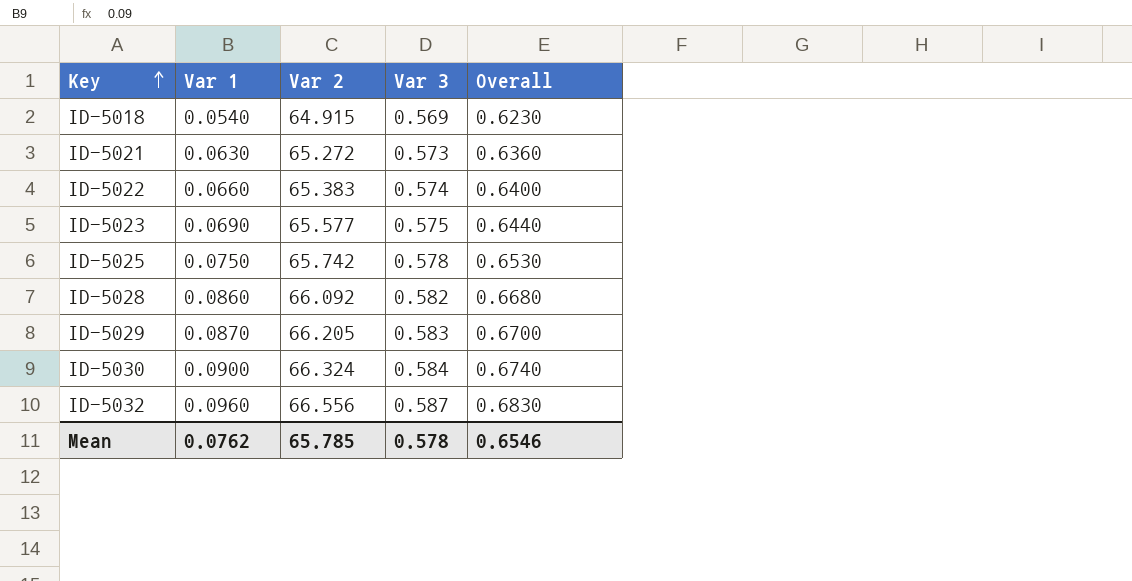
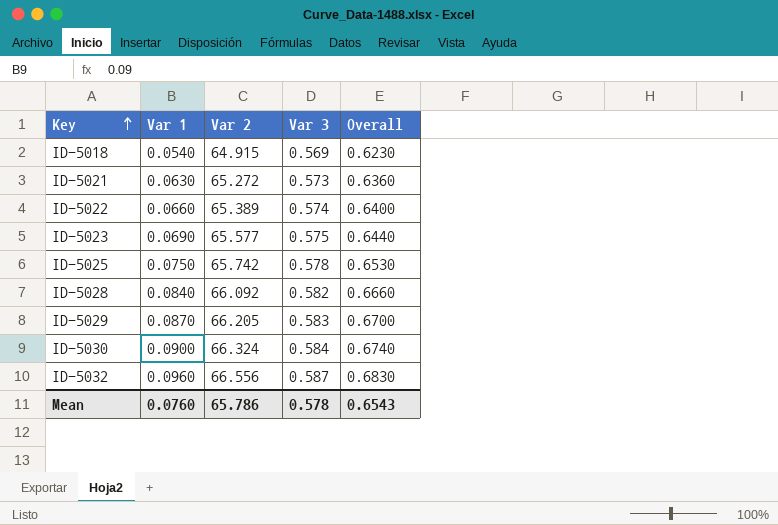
ID-5022 | Var 2: 65.383 -> 65.389
ID-5028 | Var 1: 0.0860 -> 0.0840
ID-5028 | Overall: 0.6680 -> 0.6660
Mean | Var 1: 0.0762 -> 0.0760
Mean | Var 2: 65.785 -> 65.786
Mean | Overall: 0.6546 -> 0.6543

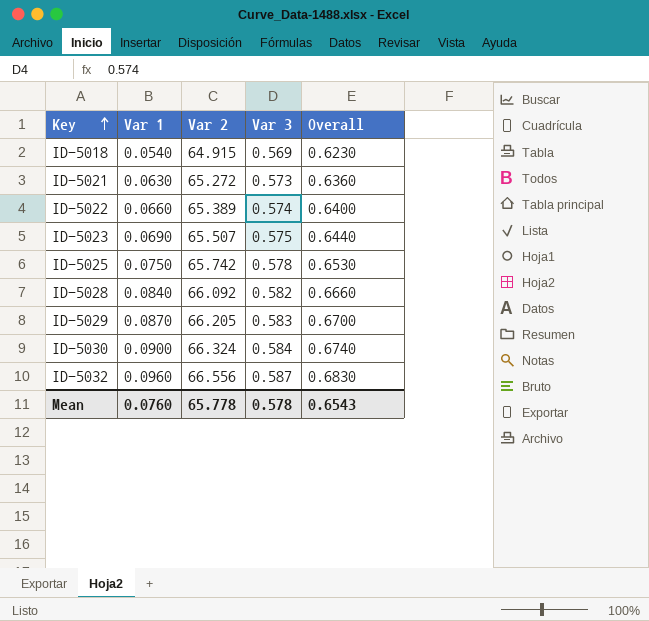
ID-5023 | Var 2: 65.577 -> 65.507
Mean | Var 2: 65.786 -> 65.778

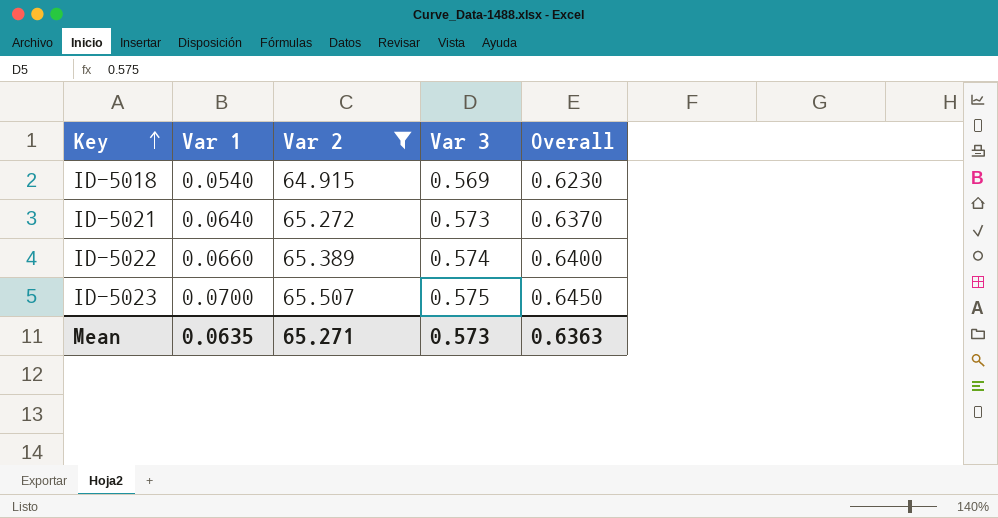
filter: none -> Var 2 <= 65.507
ID-5021 | Var 1: 0.0630 -> 0.0640
ID-5021 | Overall: 0.6360 -> 0.6370
ID-5023 | Var 1: 0.0690 -> 0.0700
ID-5023 | Overall: 0.6440 -> 0.6450
Mean | Var 1: 0.0760 -> 0.0635
Mean | Var 2: 65.778 -> 65.271
Mean | Var 3: 0.578 -> 0.573
Mean | Overall: 0.6543 -> 0.6363

